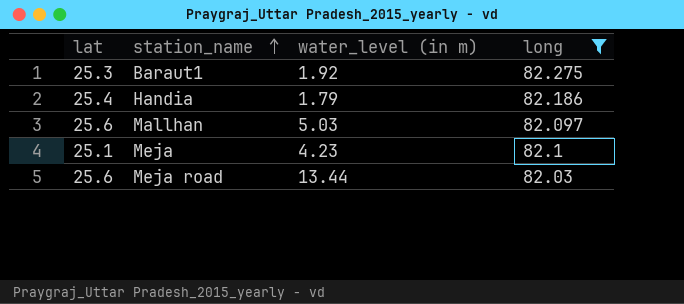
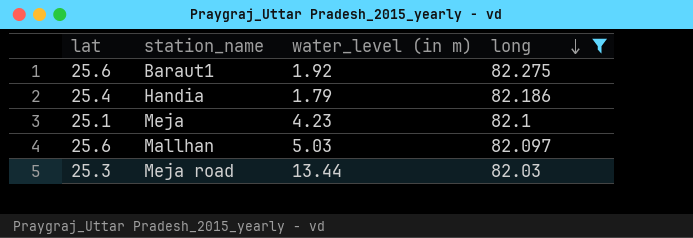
row order: station_name ascending -> long descending
Baraut1 | lat: 25.3 -> 25.6
Meja road | lat: 25.6 -> 25.3

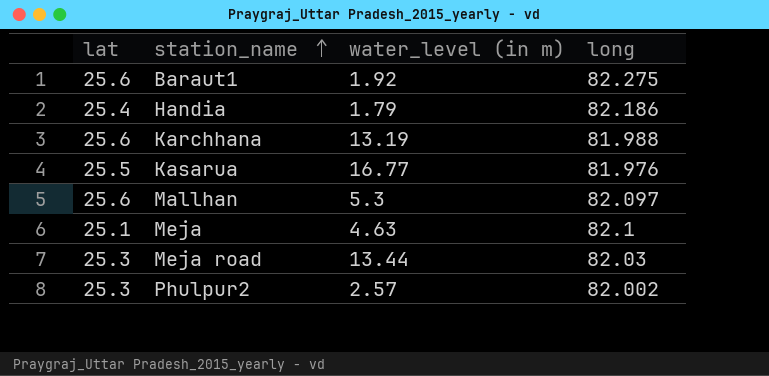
filter: long >= 82.03 -> none
row order: long descending -> station_name ascending
Mallhan | water_level (in m): 5.03 -> 5.3
Meja | water_level (in m): 4.23 -> 4.63

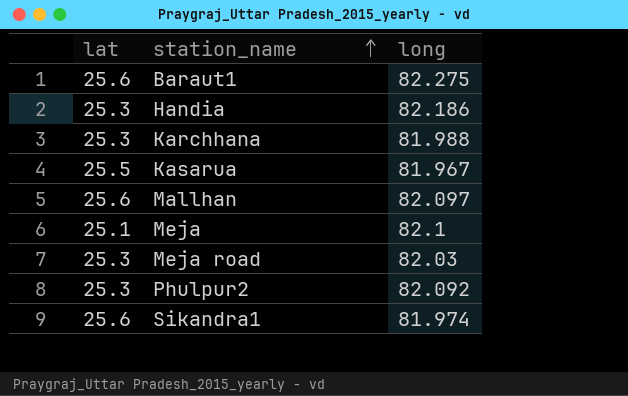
column water_level (in m) | position: 3 -> none
Handia | lat: 25.4 -> 25.3
Karchhana | lat: 25.6 -> 25.3
Kasarua | long: 81.976 -> 81.967
Phulpur2 | long: 82.002 -> 82.092
row Sikandra1: none -> 25.6 | 81.974

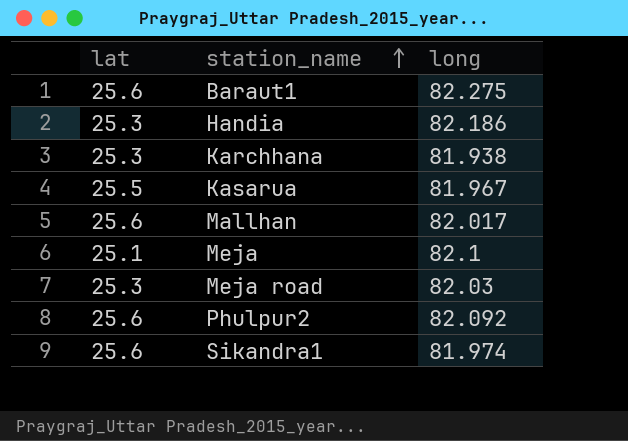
Karchhana | long: 81.988 -> 81.938
Mallhan | long: 82.097 -> 82.017
Phulpur2 | lat: 25.3 -> 25.6

